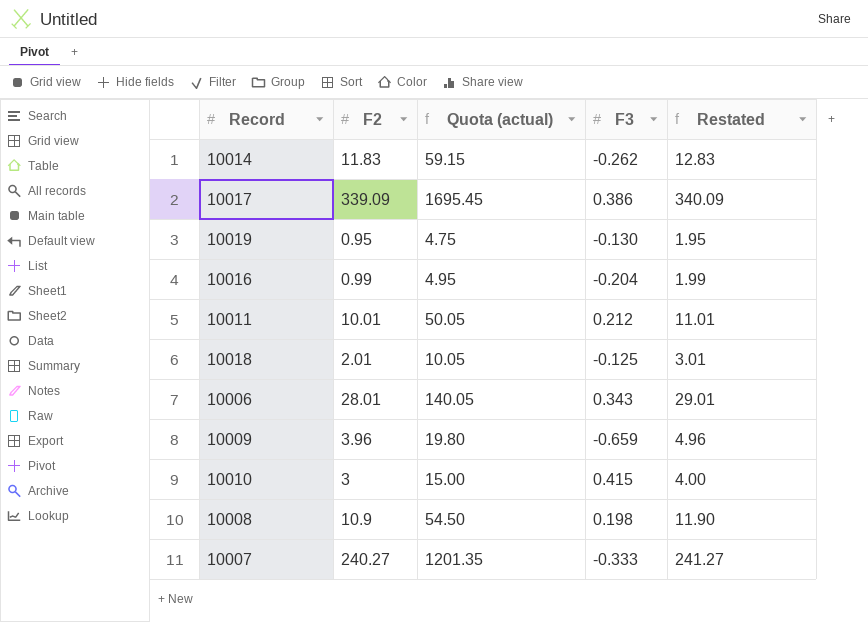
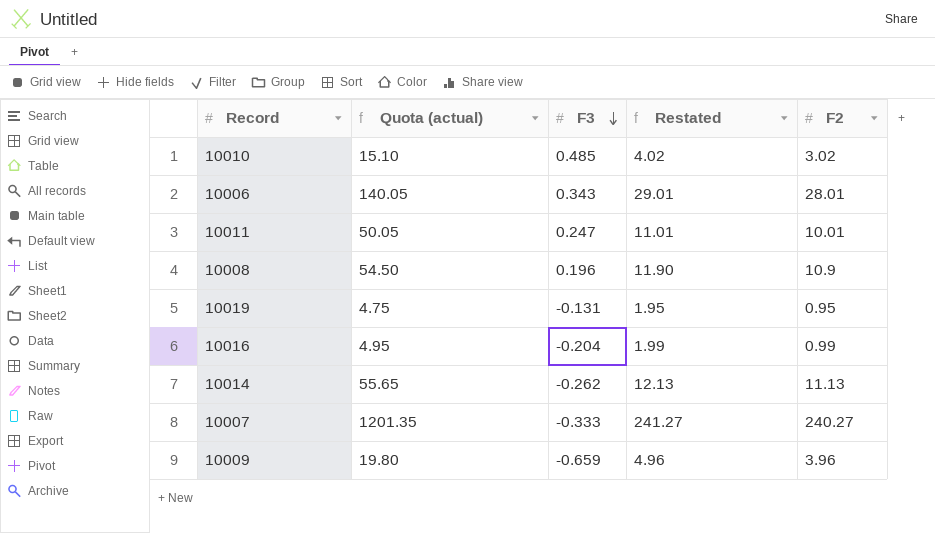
row order: none -> F3 descending
column F2 | position: 2 -> 5
row 10017: 339.09 | 1695.45 | 0.386 | 340.09 -> none
row 10018: 2.01 | 10.05 | -0.125 | 3.01 -> none
10010 | Quota (actual): 15.00 -> 15.10
10010 | F3: 0.415 -> 0.485
10010 | Restated: 4.00 -> 4.02
10010 | F2: 3 -> 3.02
10011 | F3: 0.212 -> 0.247
10008 | F3: 0.198 -> 0.196
10019 | F3: -0.130 -> -0.131
10014 | Quota (actual): 59.15 -> 55.65
10014 | Restated: 12.83 -> 12.13
10014 | F2: 11.83 -> 11.13

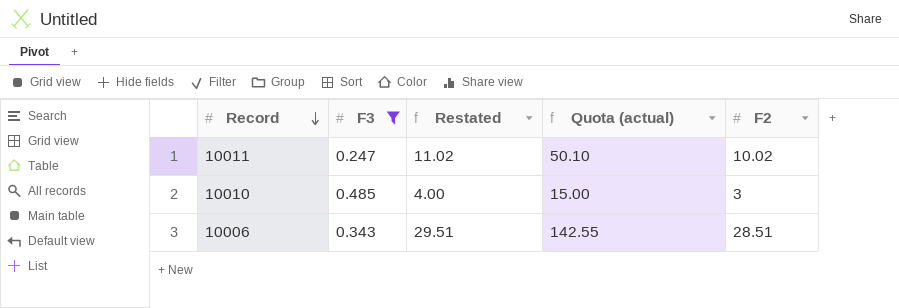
filter: none -> F3 >= 0.247
row order: F3 descending -> Record descending
column Quota (actual) | position: 2 -> 4
10011 | Restated: 11.01 -> 11.02
10011 | Quota (actual): 50.05 -> 50.10
10011 | F2: 10.01 -> 10.02
10010 | Restated: 4.02 -> 4.00
10010 | Quota (actual): 15.10 -> 15.00
10010 | F2: 3.02 -> 3
10006 | Restated: 29.01 -> 29.51
10006 | Quota (actual): 140.05 -> 142.55
10006 | F2: 28.01 -> 28.51

